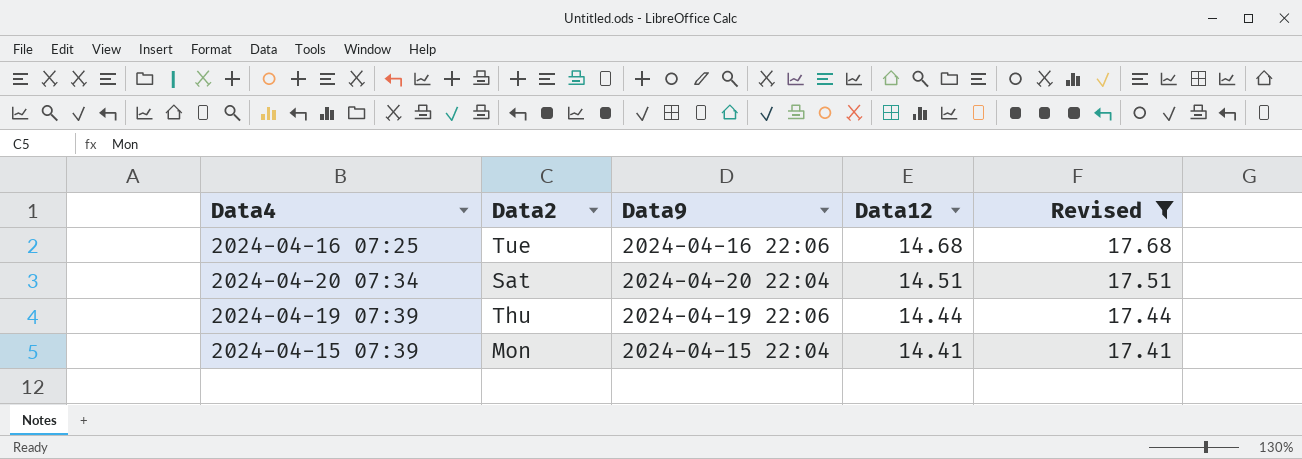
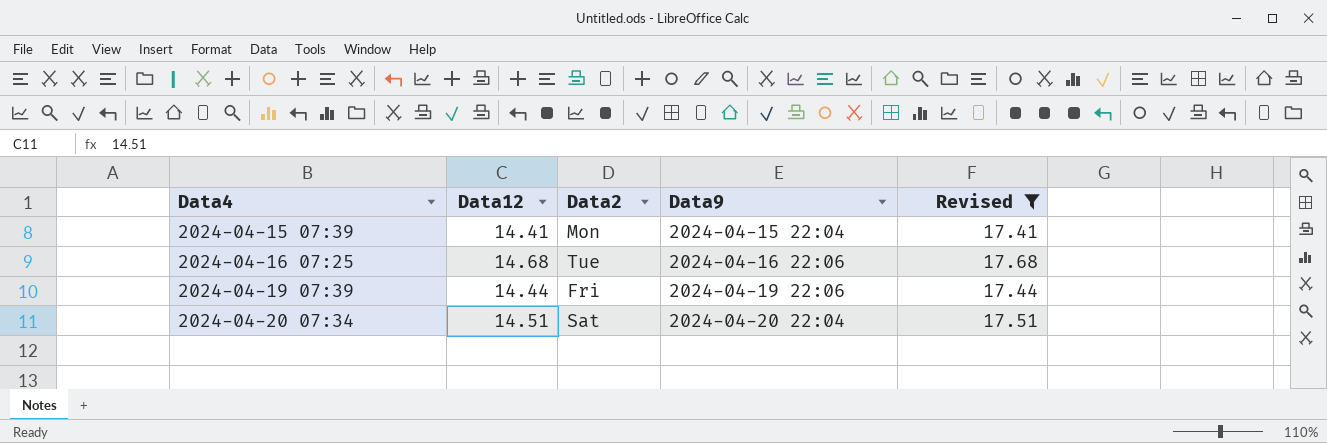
row order: Data12 descending -> Data4 ascending
column Data12 | position: 4 -> 2
2024-04-19 07:39 | Data2: Thu -> Fri

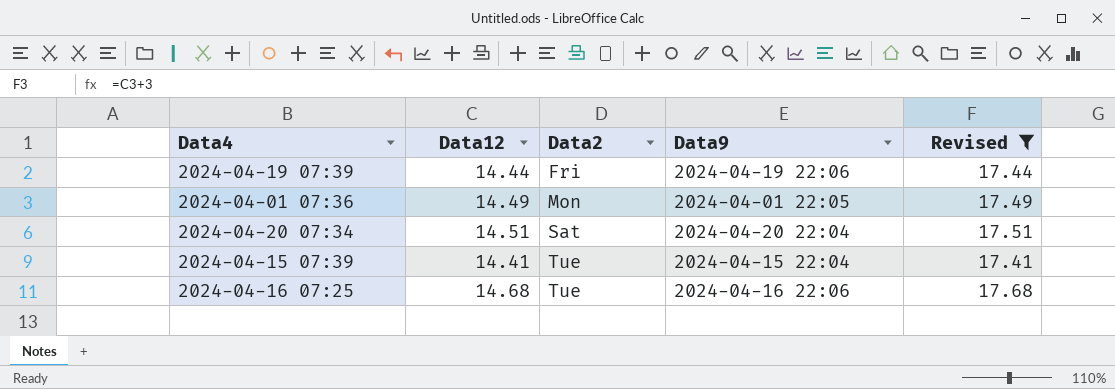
row order: Data4 ascending -> Data2 ascending
row 2024-04-01 07:36: none -> 14.49 | Mon | 2024-04-01 22:05 | 17.49
2024-04-15 07:39 | Data2: Mon -> Tue

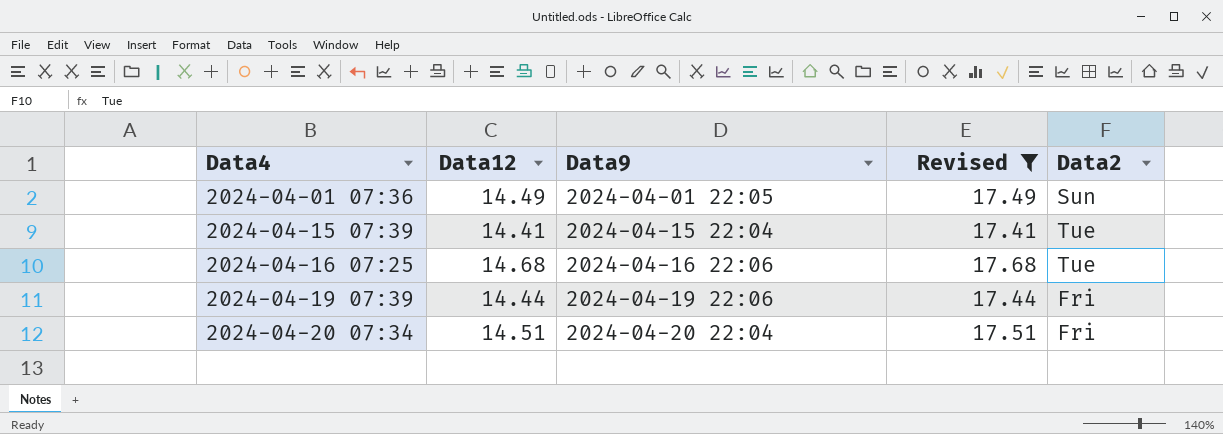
row order: Data2 ascending -> Data4 ascending
column Data2 | position: 3 -> 5
2024-04-01 07:36 | Data2: Mon -> Sun
2024-04-20 07:34 | Data2: Sat -> Fri

